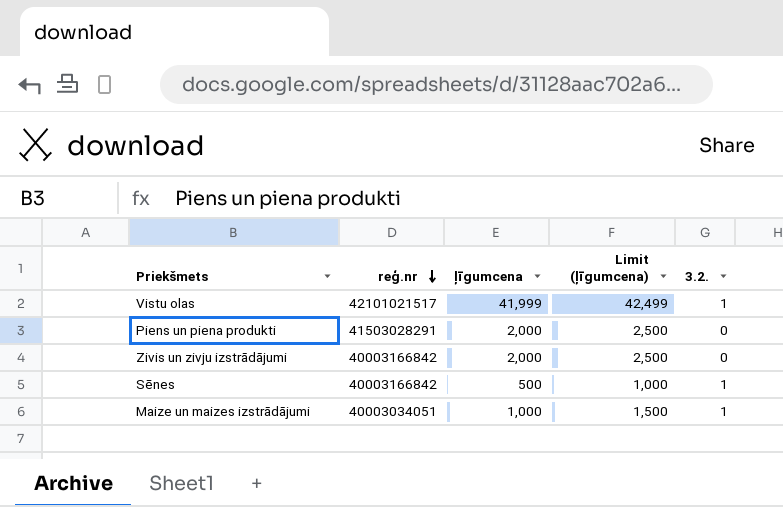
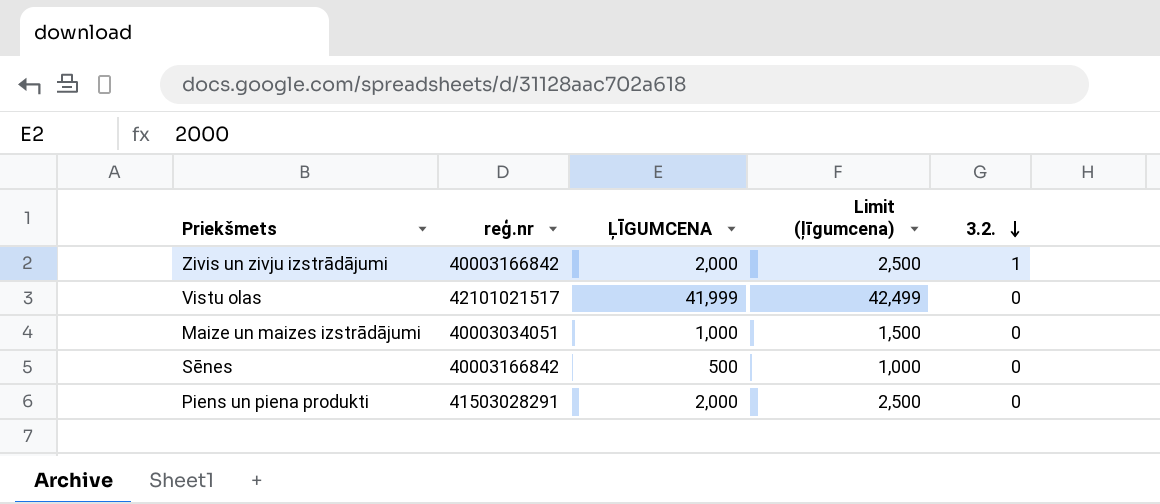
row order: reģ.nr descending -> 3.2. descending
column name: ļīgumcena -> ĻĪGUMCENA
Zivis un zivju izstrādājumi | 3.2.: 0 -> 1
Vistu olas | 3.2.: 1 -> 0
Maize un maizes izstrādājumi | 3.2.: 1 -> 0
Sēnes | 3.2.: 1 -> 0

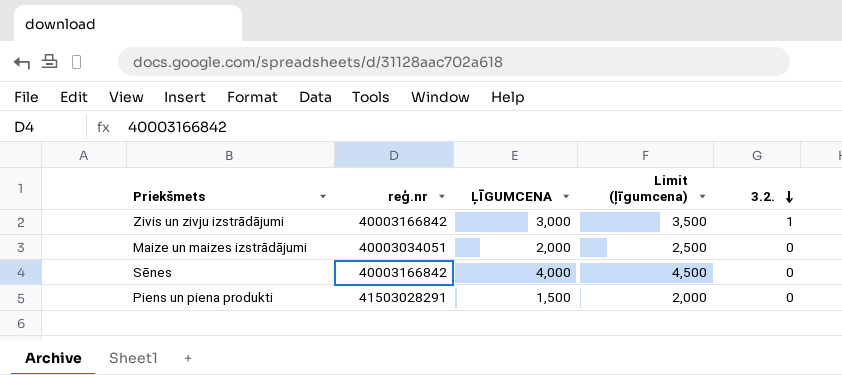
row Vistu olas: 42101021517 | 41,999 | 42,499 | 0 -> none
Zivis un zivju izstrādājumi | ĻĪGUMCENA: 2,000 -> 3,000
Zivis un zivju izstrādājumi | Limit (ļīgumcena): 2,500 -> 3,500
Maize un maizes izstrādājumi | ĻĪGUMCENA: 1,000 -> 2,000
Maize un maizes izstrādājumi | Limit (ļīgumcena): 1,500 -> 2,500
Sēnes | ĻĪGUMCENA: 500 -> 4,000
Sēnes | Limit (ļīgumcena): 1,000 -> 4,500
Piens un piena produkti | ĻĪGUMCENA: 2,000 -> 1,500
Piens un piena produkti | Limit (ļīgumcena): 2,500 -> 2,000

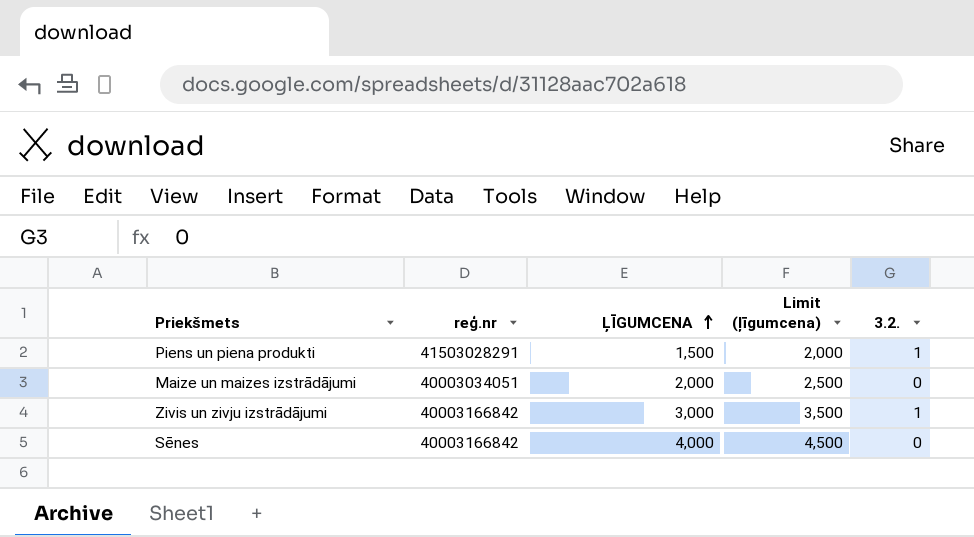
row order: 3.2. descending -> ĻĪGUMCENA ascending
Piens un piena produkti | 3.2.: 0 -> 1

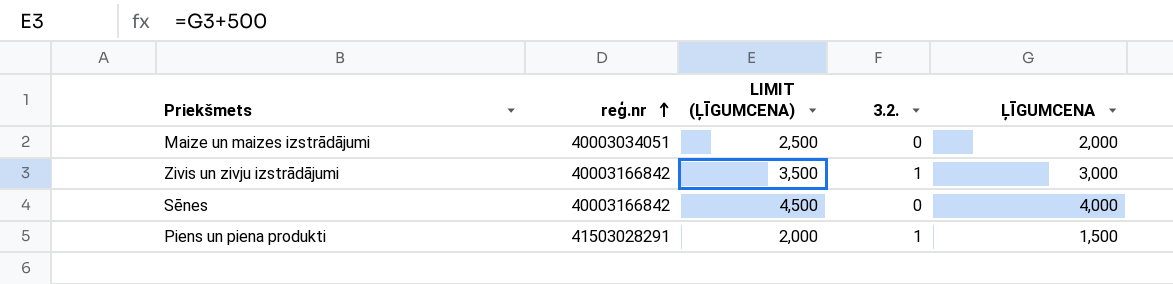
row order: ĻĪGUMCENA ascending -> reģ.nr ascending
column name: Limit (ļīgumcena) -> LIMIT (ĻĪGUMCENA)
column ĻĪGUMCENA | position: 3 -> 5

